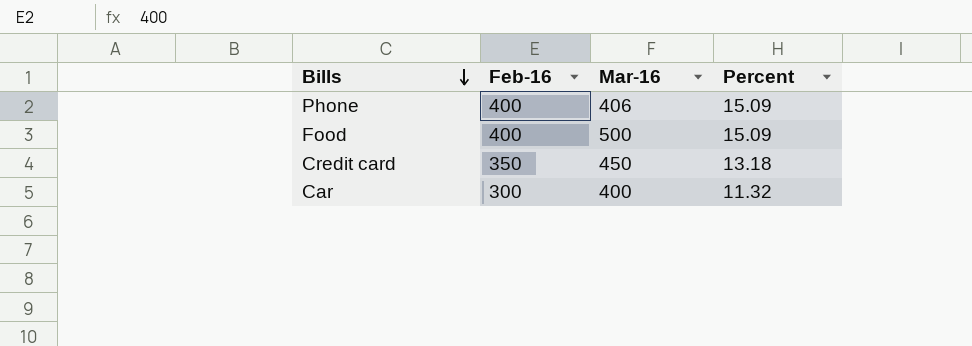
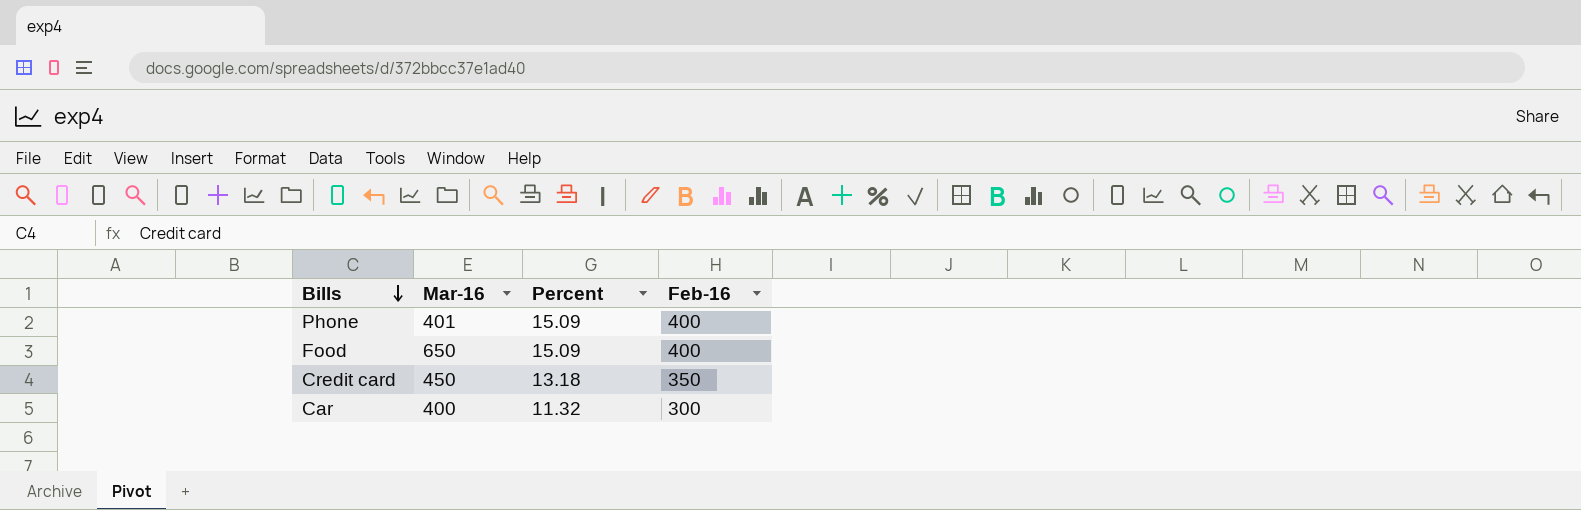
column Feb-16 | position: 2 -> 4
Phone | Mar-16: 406 -> 401
Food | Mar-16: 500 -> 650

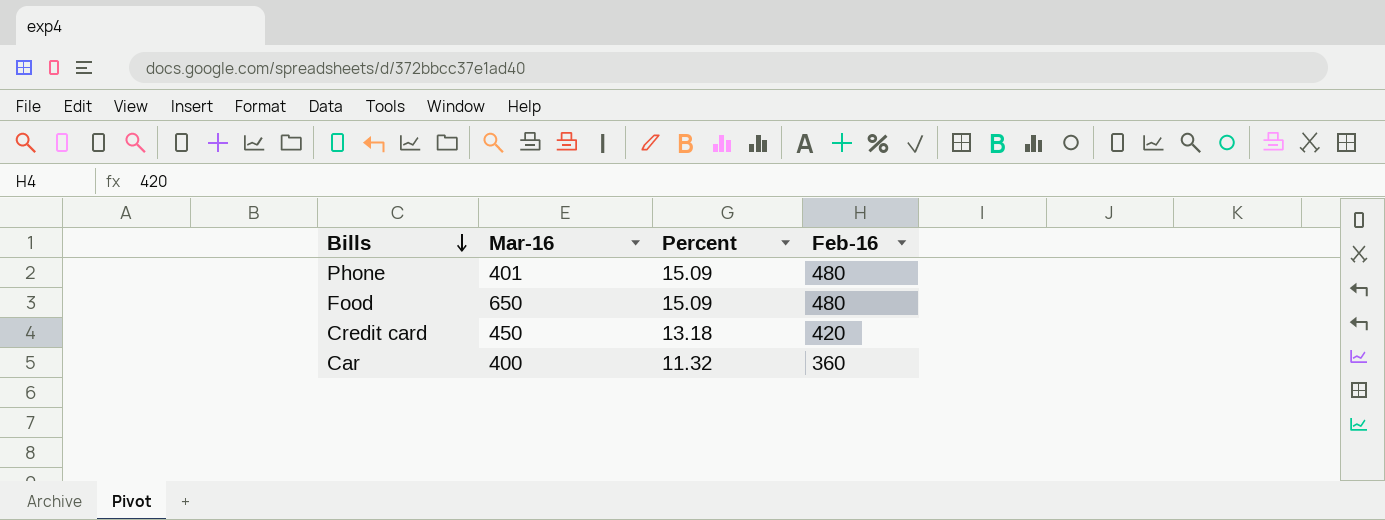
Phone | Feb-16: 400 -> 480
Food | Feb-16: 400 -> 480
Credit card | Feb-16: 350 -> 420
Car | Feb-16: 300 -> 360

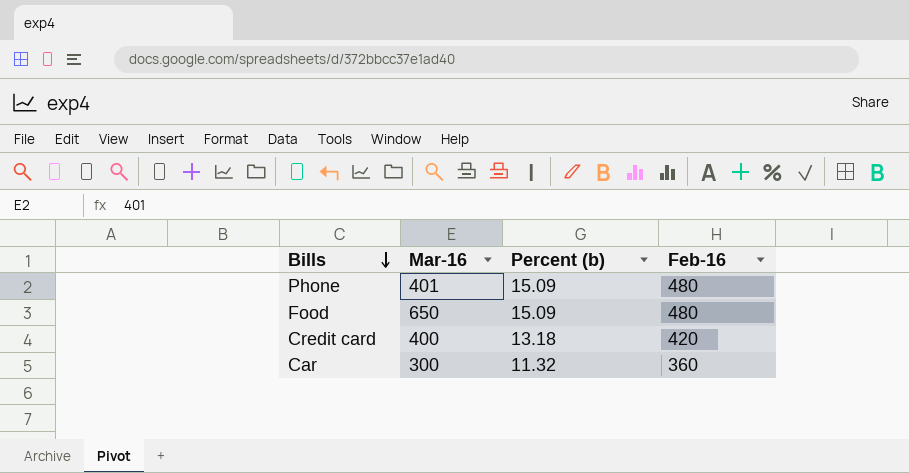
column name: Percent -> Percent (b)
Credit card | Mar-16: 450 -> 400
Car | Mar-16: 400 -> 300

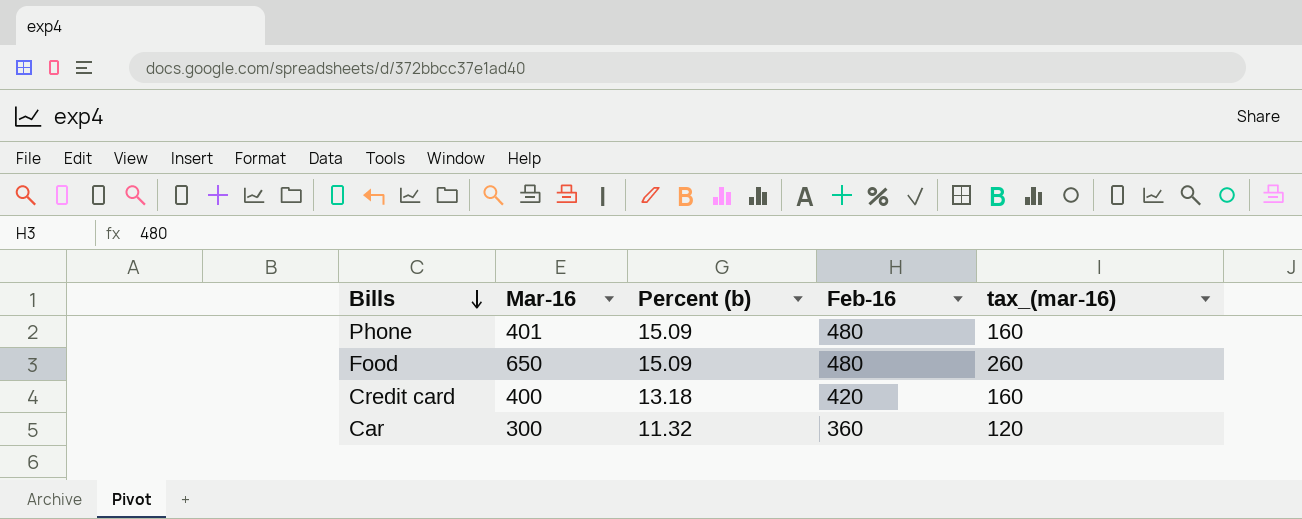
column tax_(mar-16) | formula: none -> [Mar-16] * 0.4

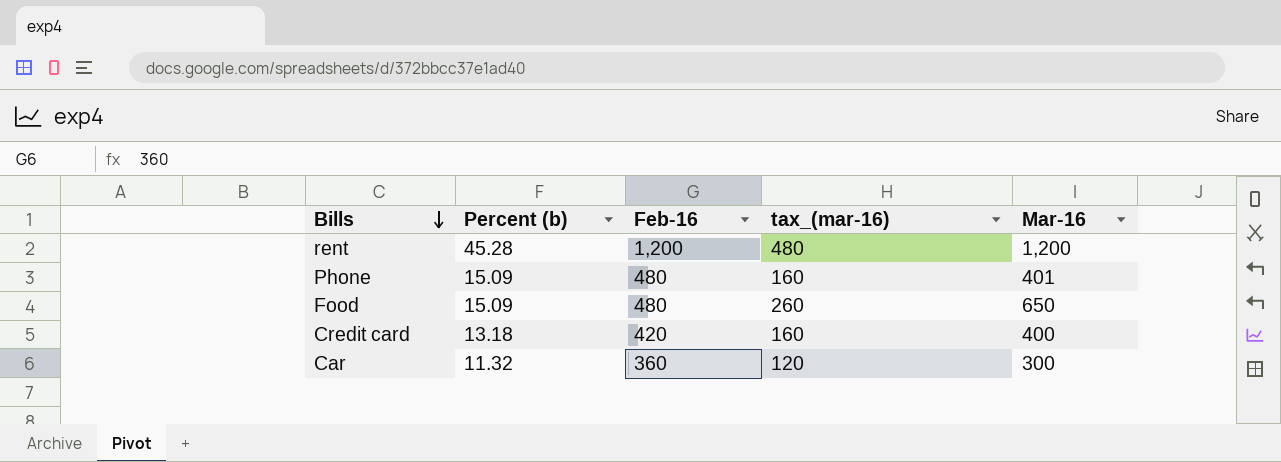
column Mar-16 | position: 2 -> 5
row rent: none -> 45.28 | 1,200 | 480 | 1,200

